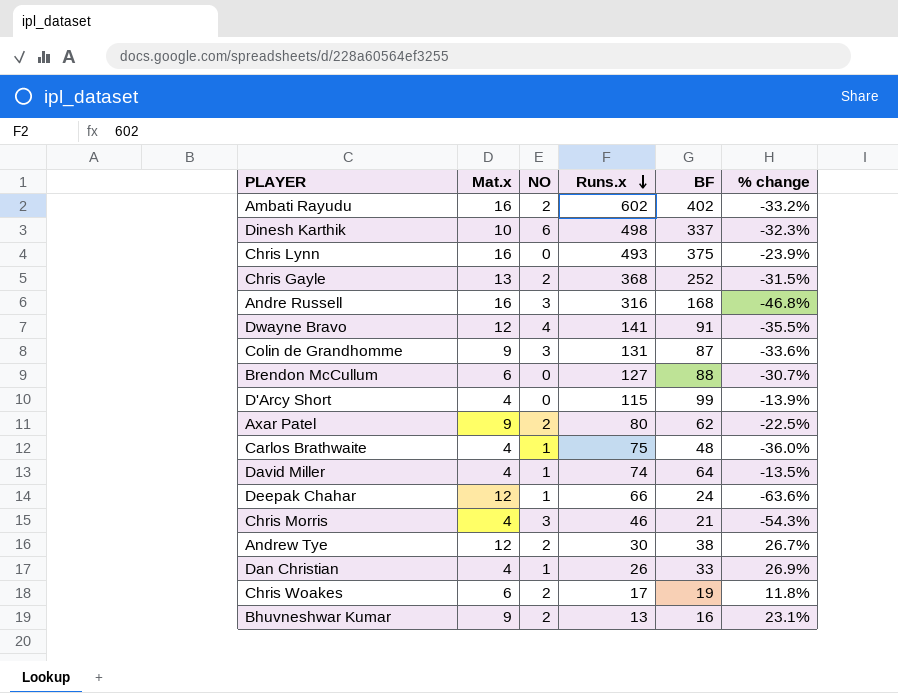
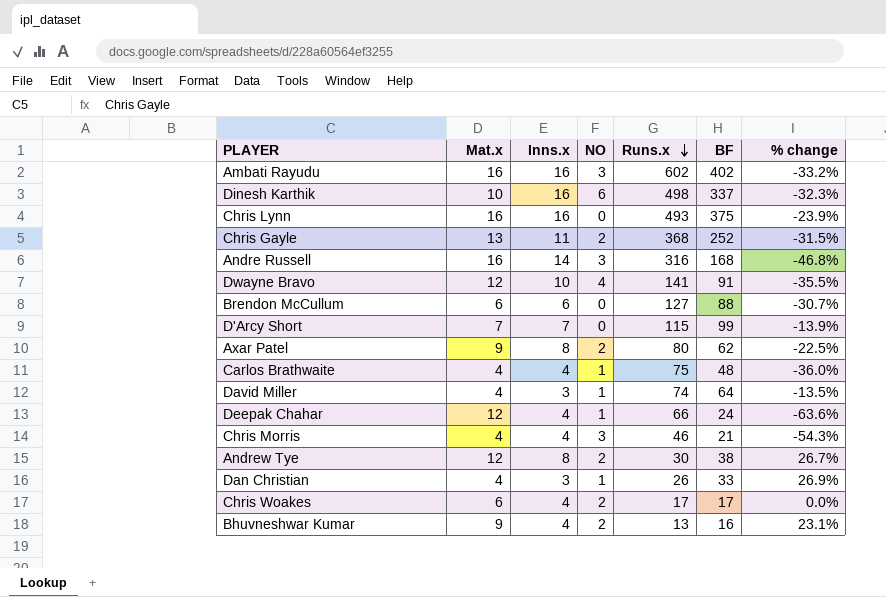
column Inns.x | position: none -> 3
row Colin de Grandhomme: 9 | 3 | 131 | 87 | -33.6% -> none
Ambati Rayudu | NO: 2 -> 3
D'Arcy Short | Mat.x: 4 -> 7
Chris Woakes | BF: 19 -> 17
Chris Woakes | % change: 11.8% -> 0.0%

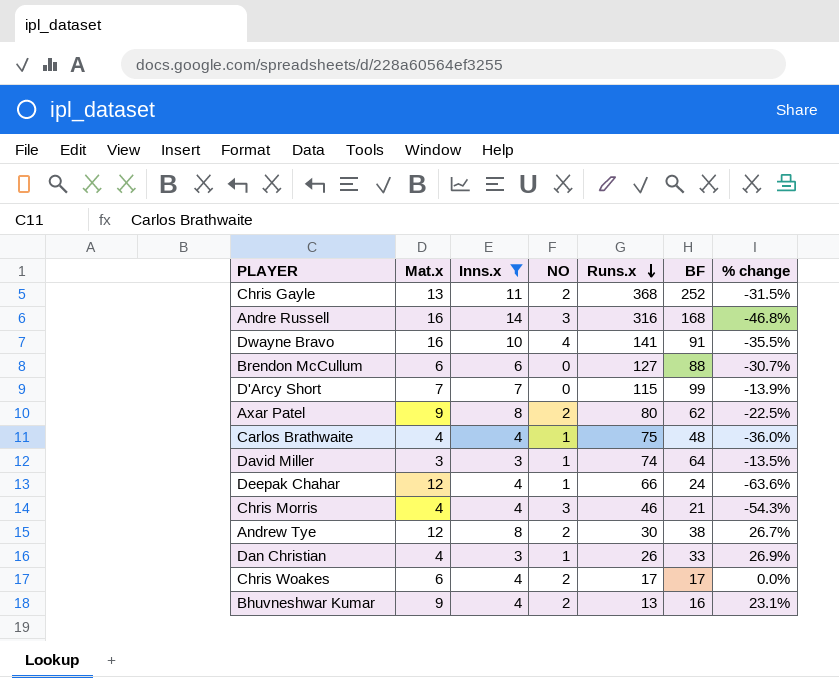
filter: none -> Inns.x != 16
Dwayne Bravo | Mat.x: 12 -> 16
David Miller | Mat.x: 4 -> 3

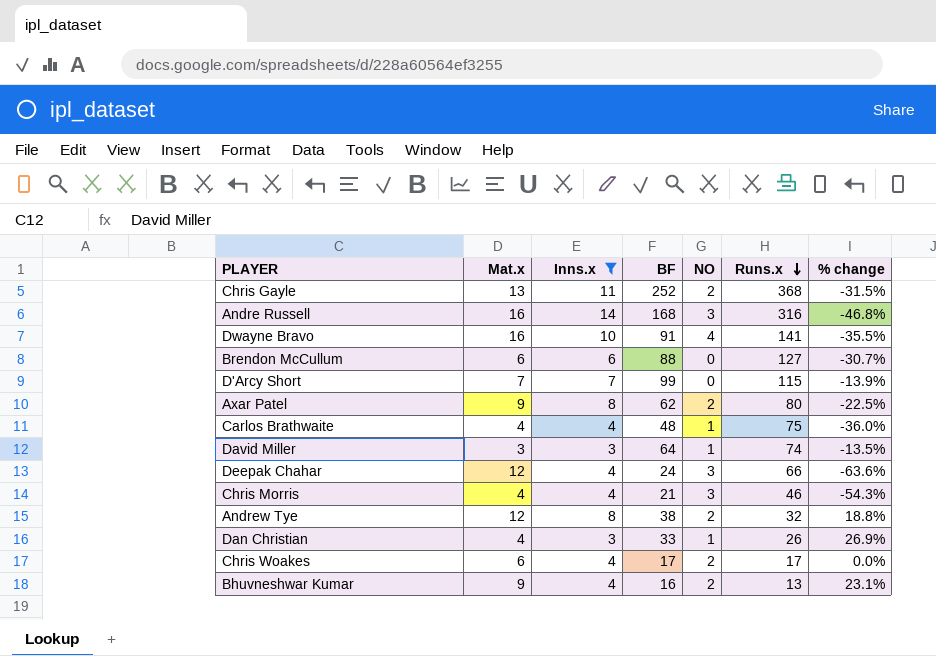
column BF | position: 6 -> 4
Deepak Chahar | NO: 1 -> 3
Andrew Tye | Runs.x: 30 -> 32
Andrew Tye | % change: 26.7% -> 18.8%

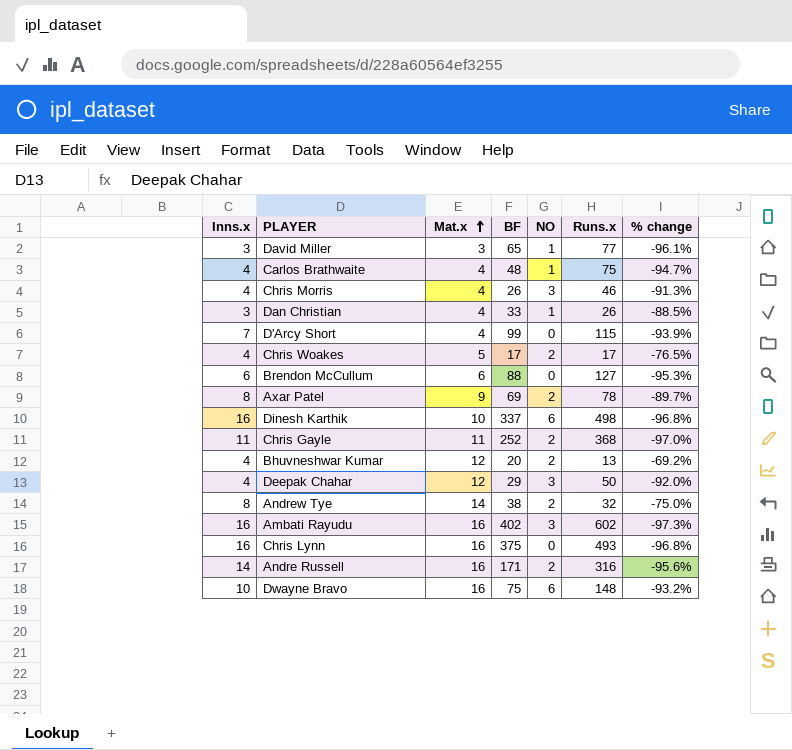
filter: Inns.x != 16 -> none
row order: Runs.x descending -> Mat.x ascending
column Inns.x | position: 3 -> 1
column % change | formula: ([BF] - [Runs.x]) / [Runs.x] -> ([Inns.x] - [Runs.x]) / [Runs.x]
David Miller | BF: 64 -> 65
David Miller | Runs.x: 74 -> 77
Chris Morris | BF: 21 -> 26
D'Arcy Short | Mat.x: 7 -> 4
Chris Woakes | Mat.x: 6 -> 5
Axar Patel | BF: 62 -> 69
Axar Patel | Runs.x: 80 -> 78
Chris Gayle | Mat.x: 13 -> 11
Bhuvneshwar Kumar | Mat.x: 9 -> 12
Bhuvneshwar Kumar | BF: 16 -> 20
Deepak Chahar | BF: 24 -> 29
Deepak Chahar | Runs.x: 66 -> 50
Andrew Tye | Mat.x: 12 -> 14
Andre Russell | BF: 168 -> 171
Andre Russell | NO: 3 -> 2
Dwayne Bravo | BF: 91 -> 75
Dwayne Bravo | NO: 4 -> 6
Dwayne Bravo | Runs.x: 141 -> 148

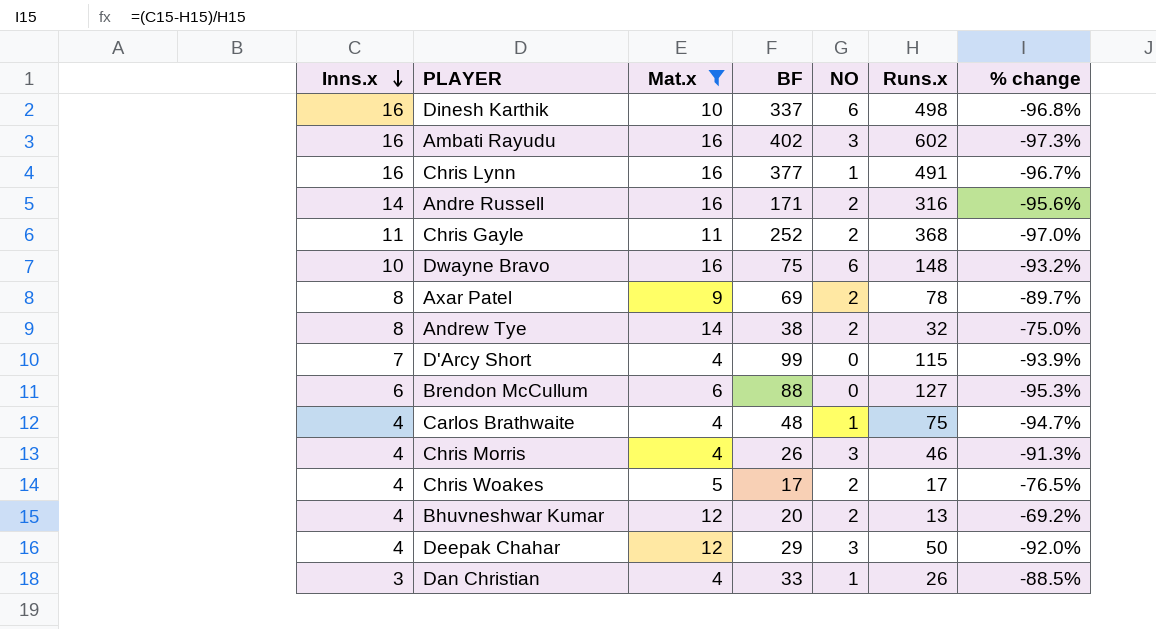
filter: none -> Mat.x != 3
row order: Mat.x ascending -> Inns.x descending
Chris Lynn | BF: 375 -> 377
Chris Lynn | NO: 0 -> 1
Chris Lynn | Runs.x: 493 -> 491
Chris Lynn | % change: -96.8% -> -96.7%

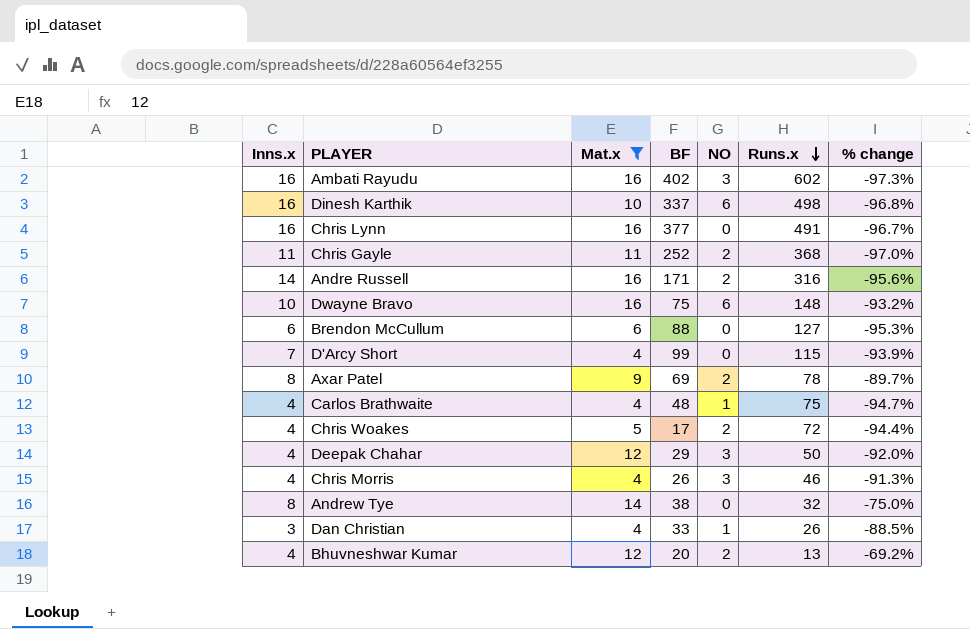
row order: Inns.x descending -> Runs.x descending
Chris Lynn | NO: 1 -> 0
Chris Woakes | Runs.x: 17 -> 72
Chris Woakes | % change: -76.5% -> -94.4%
Andrew Tye | NO: 2 -> 0

